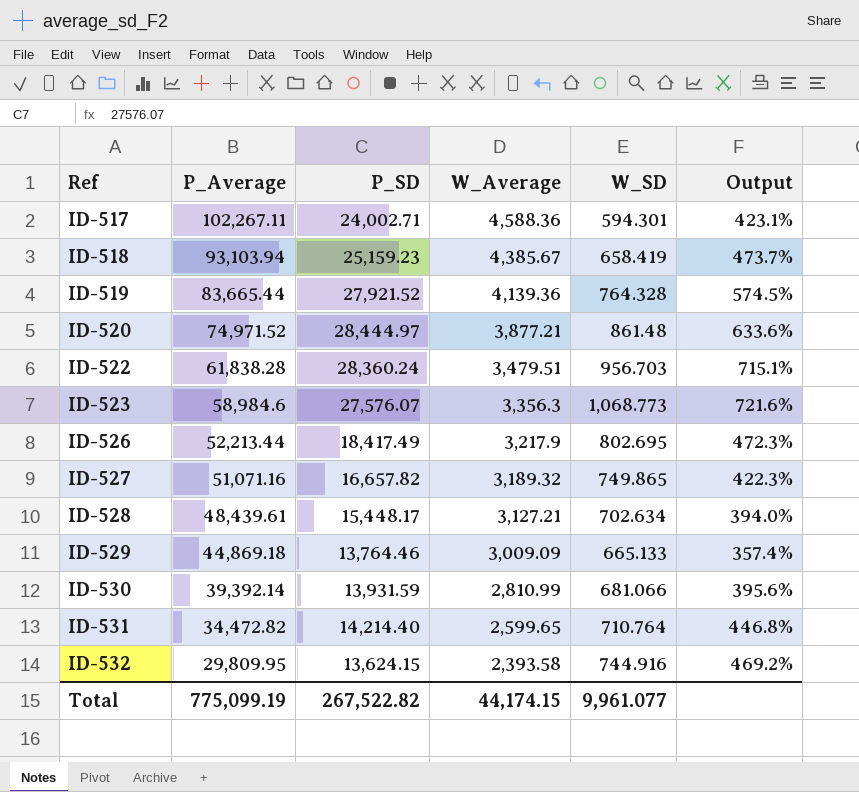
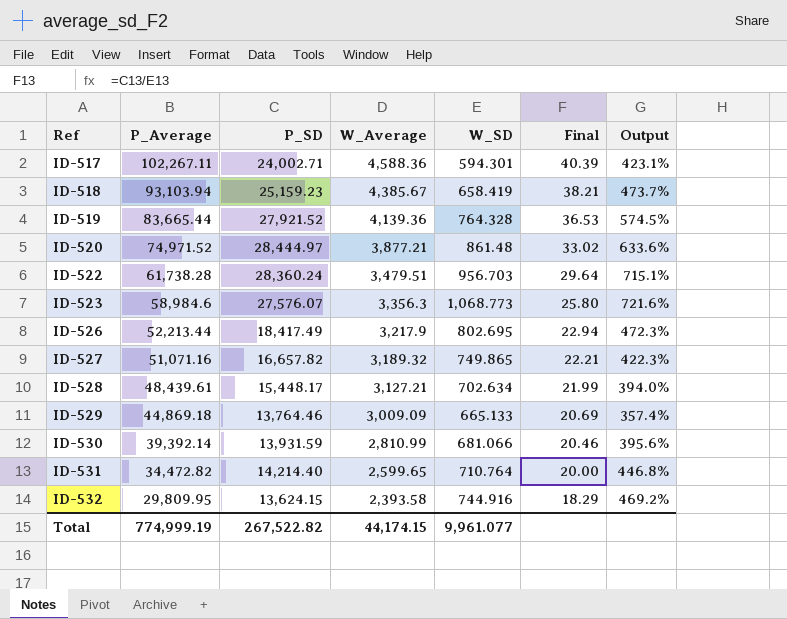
column Final | formula: none -> [P_SD] / [W_SD]
ID-522 | P_Average: 61,838.28 -> 61,738.28
Total | P_Average: 775,099.19 -> 774,999.19

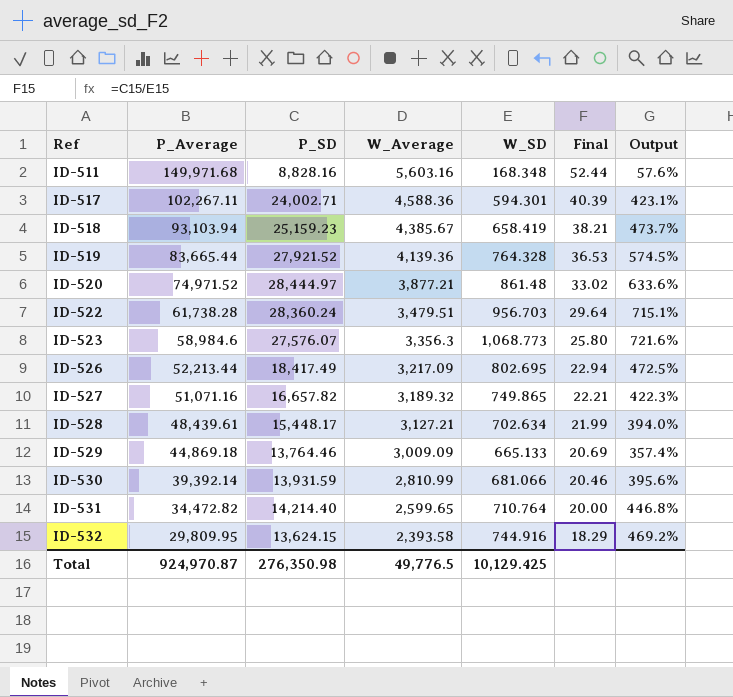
row ID-511: none -> 149,971.68 | 8,828.16 | 5,603.16 | 168.348 | 52.44 | 57.6%
ID-526 | W_Average: 3,217.9 -> 3,217.09
ID-526 | Output: 472.3% -> 472.5%
Total | P_Average: 774,999.19 -> 924,970.87
Total | P_SD: 267,522.82 -> 276,350.98
Total | W_Average: 44,174.15 -> 49,776.5
Total | W_SD: 9,961.077 -> 10,129.425

